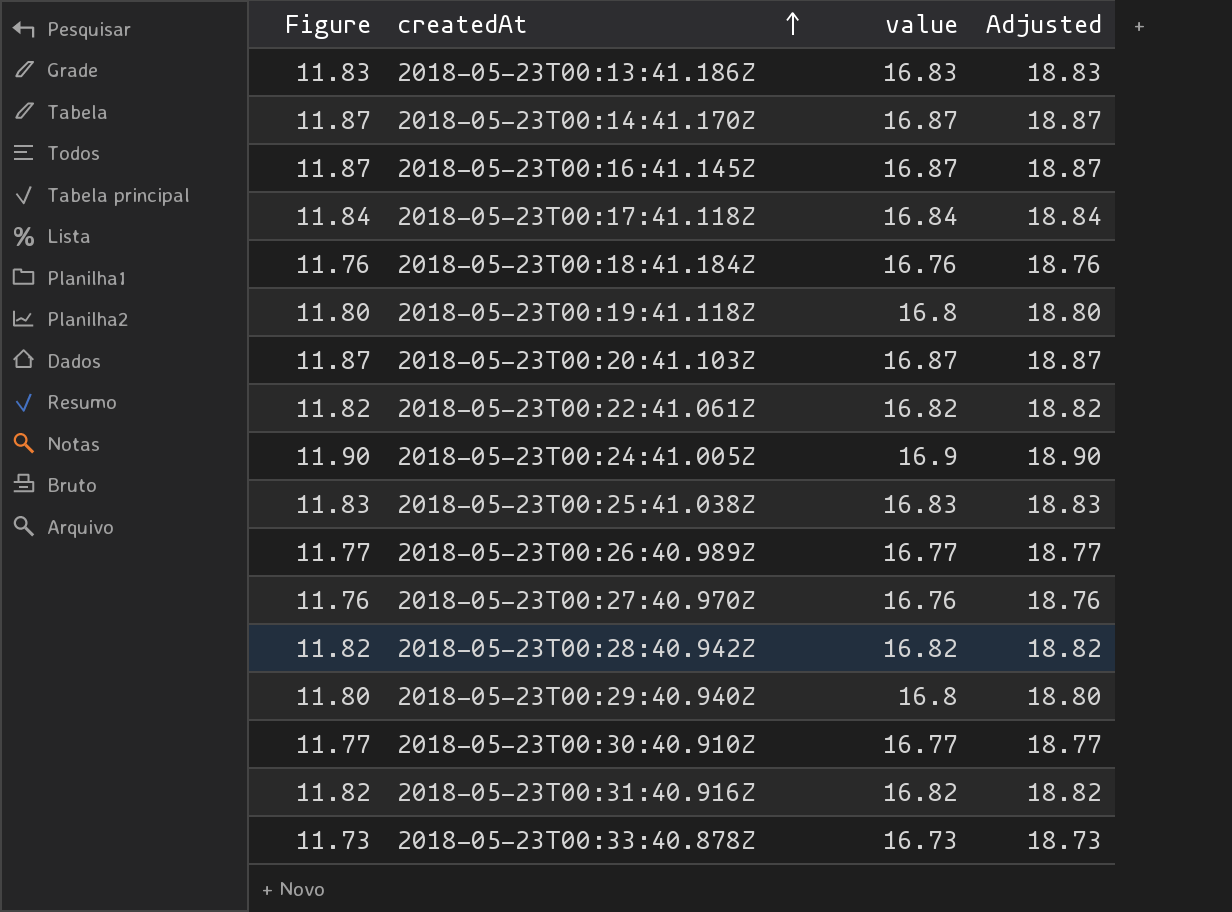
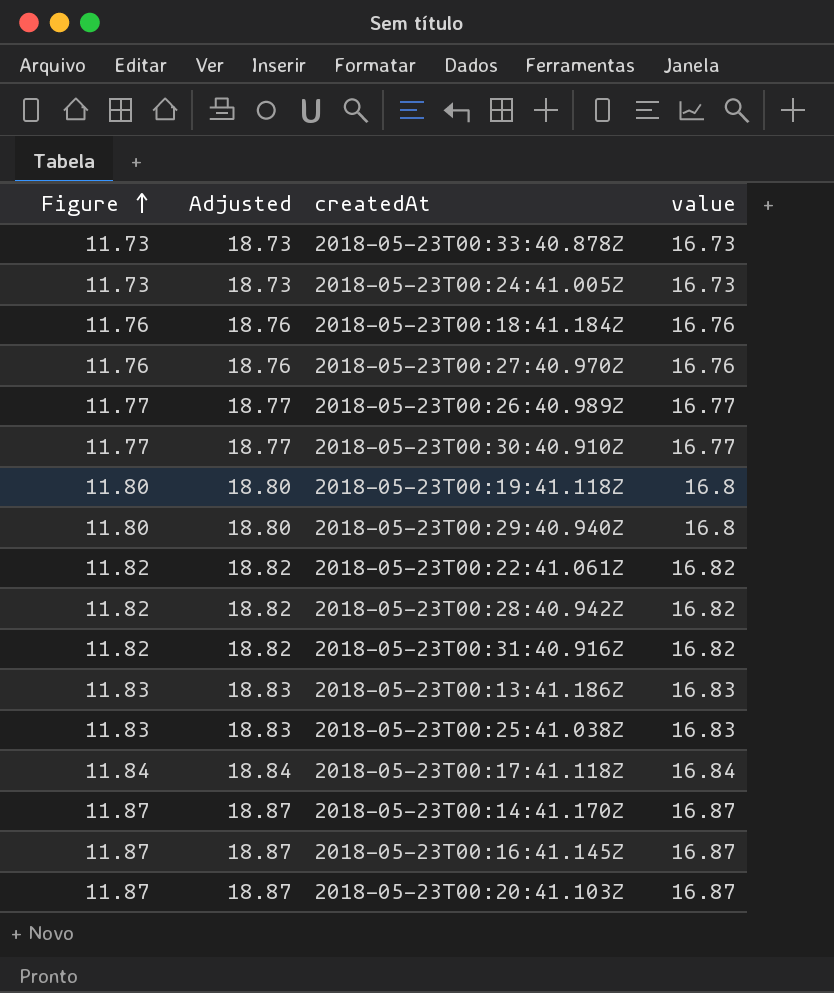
row order: createdAt ascending -> Figure ascending
column Adjusted | position: 4 -> 2
2018-05-23T00:24:41.005Z | Figure: 11.90 -> 11.73
2018-05-23T00:24:41.005Z | Adjusted: 18.90 -> 18.73
2018-05-23T00:24:41.005Z | value: 16.9 -> 16.73

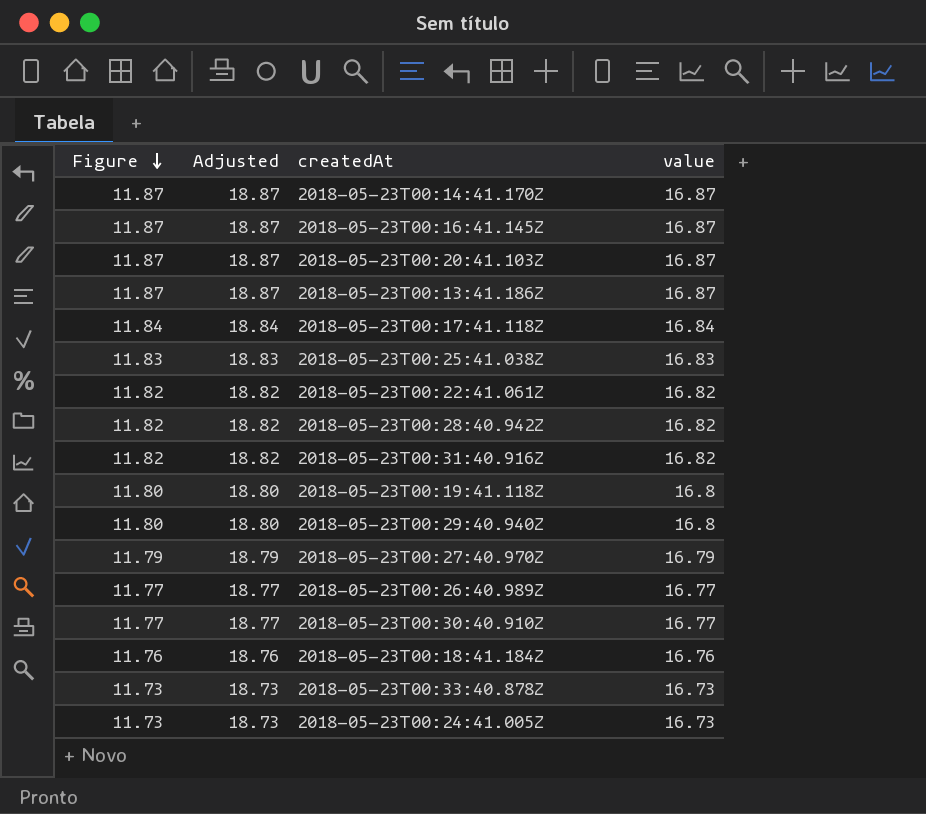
row order: Figure ascending -> Figure descending
2018-05-23T00:13:41.186Z | Figure: 11.83 -> 11.87
2018-05-23T00:13:41.186Z | Adjusted: 18.83 -> 18.87
2018-05-23T00:13:41.186Z | value: 16.83 -> 16.87
2018-05-23T00:27:40.970Z | Figure: 11.76 -> 11.79
2018-05-23T00:27:40.970Z | Adjusted: 18.76 -> 18.79
2018-05-23T00:27:40.970Z | value: 16.76 -> 16.79

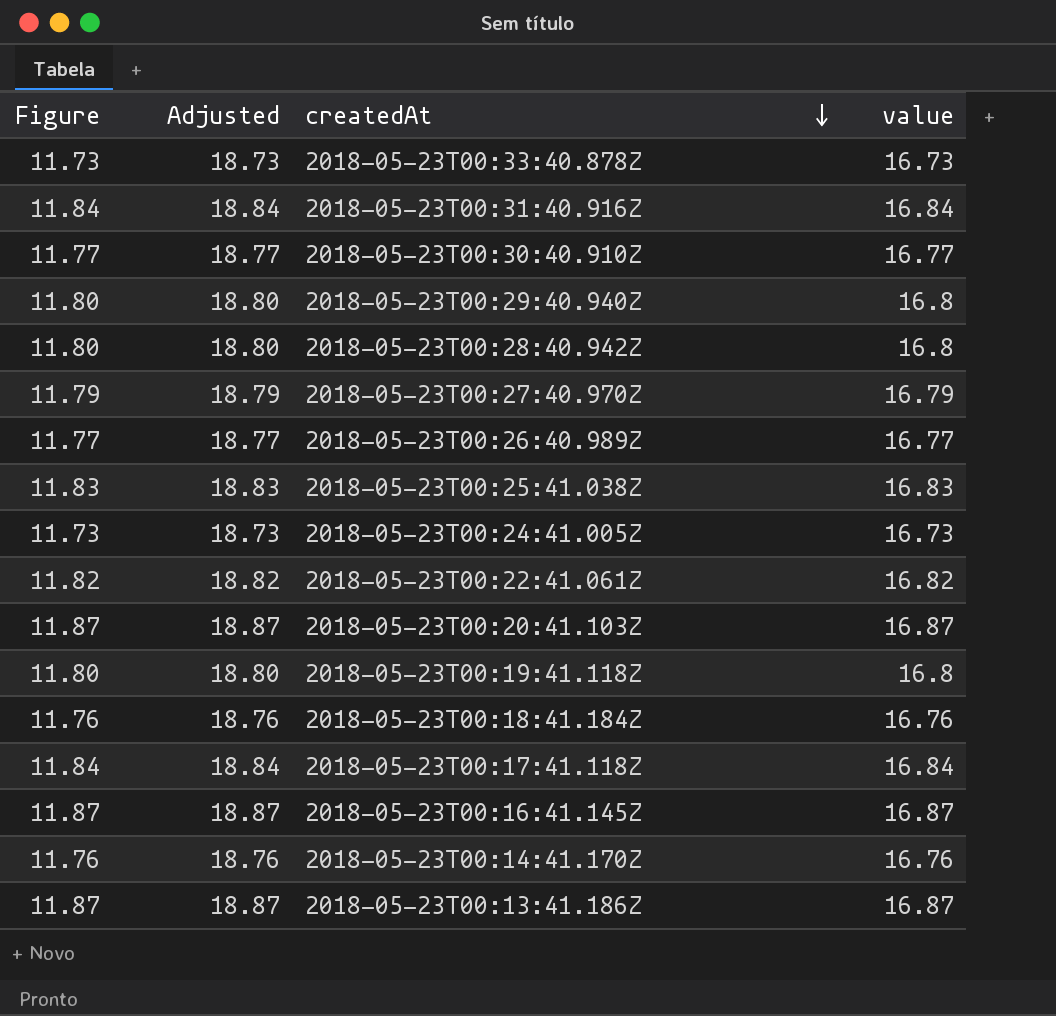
row order: Figure descending -> createdAt descending
2018-05-23T00:31:40.916Z | Figure: 11.82 -> 11.84
2018-05-23T00:31:40.916Z | Adjusted: 18.82 -> 18.84
2018-05-23T00:31:40.916Z | value: 16.82 -> 16.84
2018-05-23T00:28:40.942Z | Figure: 11.82 -> 11.80
2018-05-23T00:28:40.942Z | Adjusted: 18.82 -> 18.80
2018-05-23T00:28:40.942Z | value: 16.82 -> 16.8
2018-05-23T00:14:41.170Z | Figure: 11.87 -> 11.76
2018-05-23T00:14:41.170Z | Adjusted: 18.87 -> 18.76
2018-05-23T00:14:41.170Z | value: 16.87 -> 16.76

